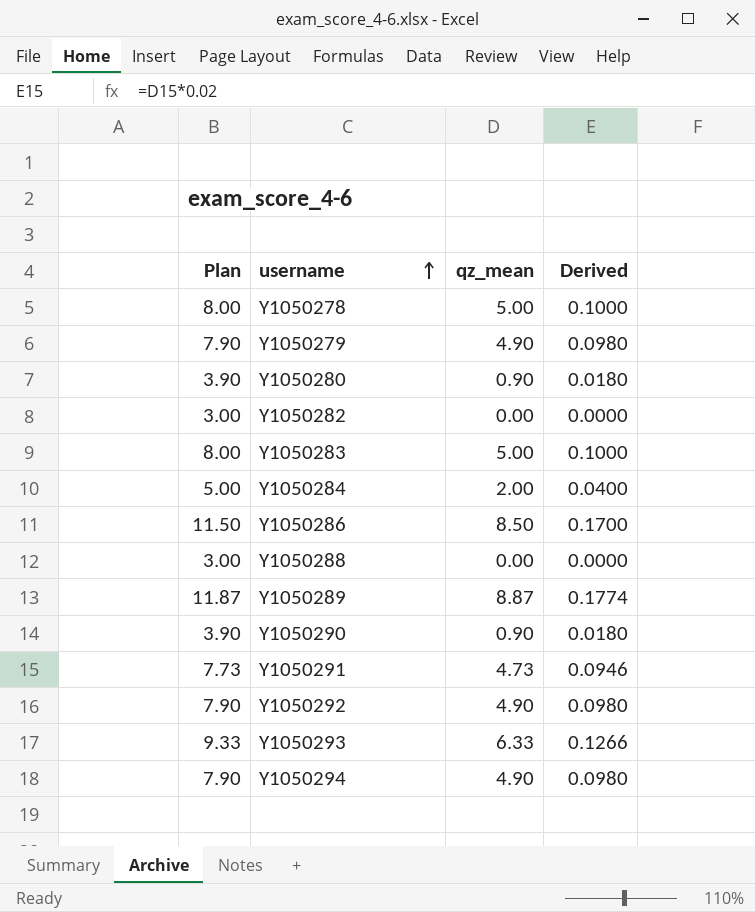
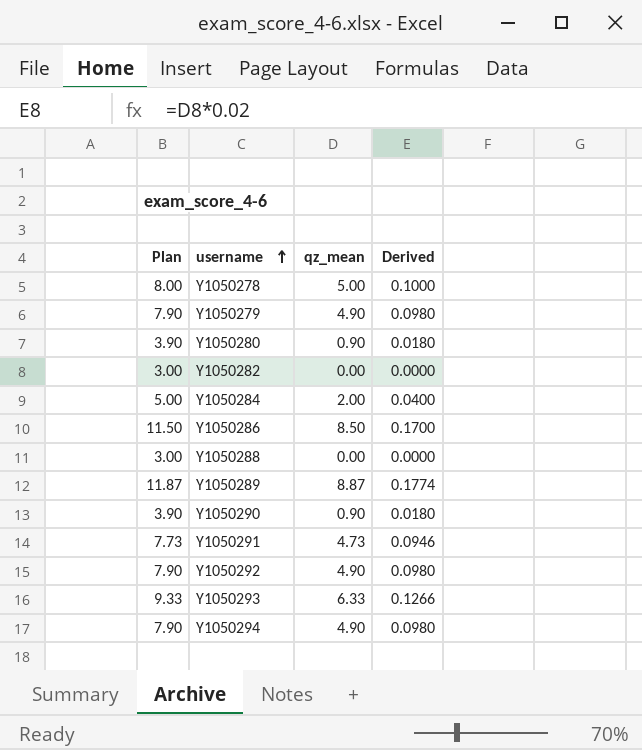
row Y1050283: 8.00 | 5.00 | 0.1000 -> none

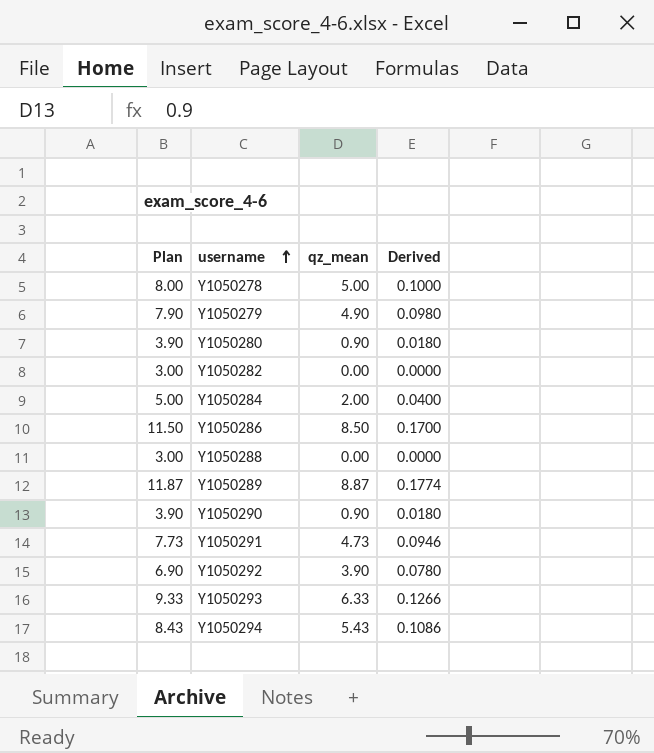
Y1050292 | Plan: 7.90 -> 6.90
Y1050292 | qz_mean: 4.90 -> 3.90
Y1050292 | Derived: 0.0980 -> 0.0780
Y1050294 | Plan: 7.90 -> 8.43
Y1050294 | qz_mean: 4.90 -> 5.43
Y1050294 | Derived: 0.0980 -> 0.1086

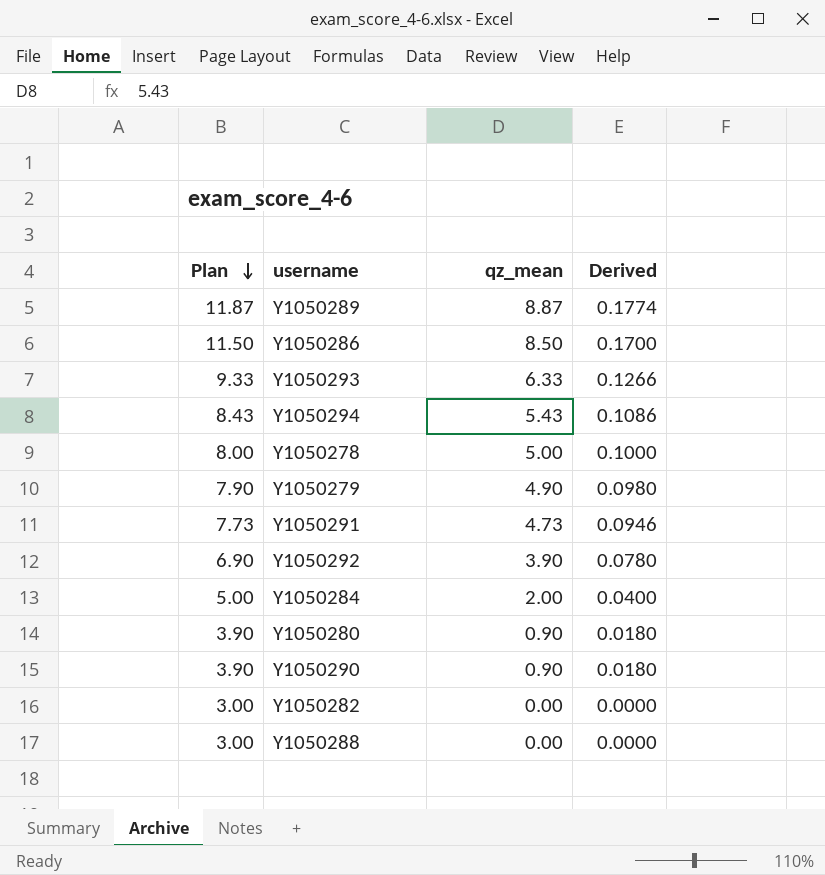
row order: username ascending -> Plan descending

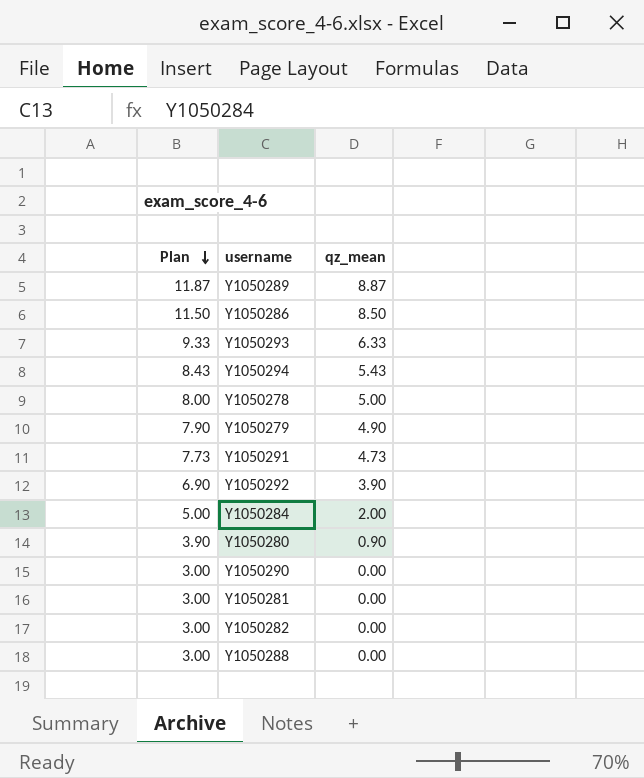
column Derived | formula: [qz_mean] * 0.02 -> none
Y1050290 | Plan: 3.90 -> 3.00
Y1050290 | qz_mean: 0.90 -> 0.00
row Y1050281: none -> 3.00 | 0.00

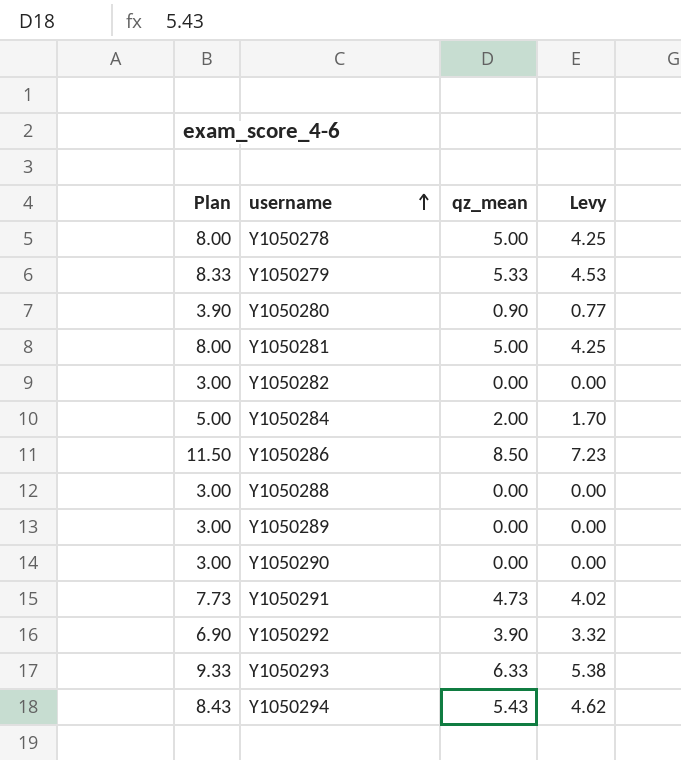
row order: Plan descending -> username ascending
column Levy | formula: none -> [qz_mean] * 0.85
Y1050279 | Plan: 7.90 -> 8.33
Y1050279 | qz_mean: 4.90 -> 5.33
Y1050281 | Plan: 3.00 -> 8.00
Y1050281 | qz_mean: 0.00 -> 5.00
Y1050289 | Plan: 11.87 -> 3.00
Y1050289 | qz_mean: 8.87 -> 0.00

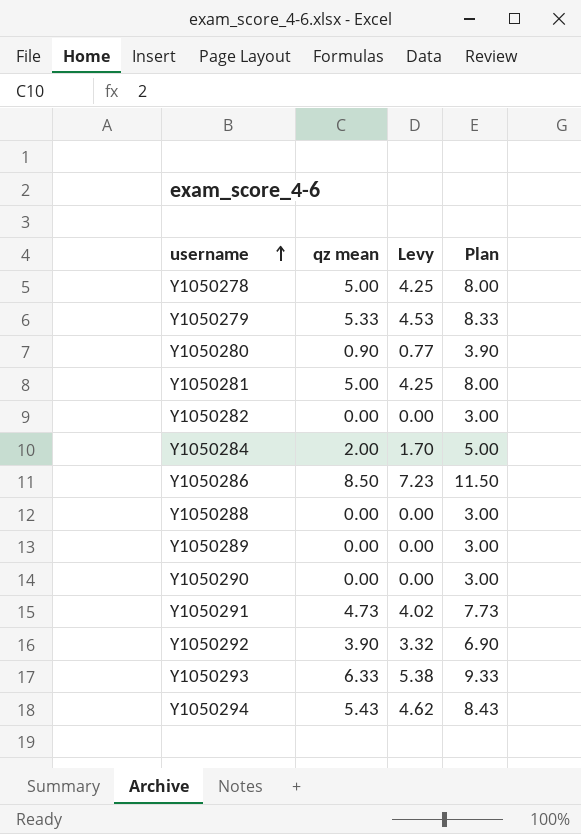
column name: qz_mean -> qz mean
column Plan | position: 1 -> 4

